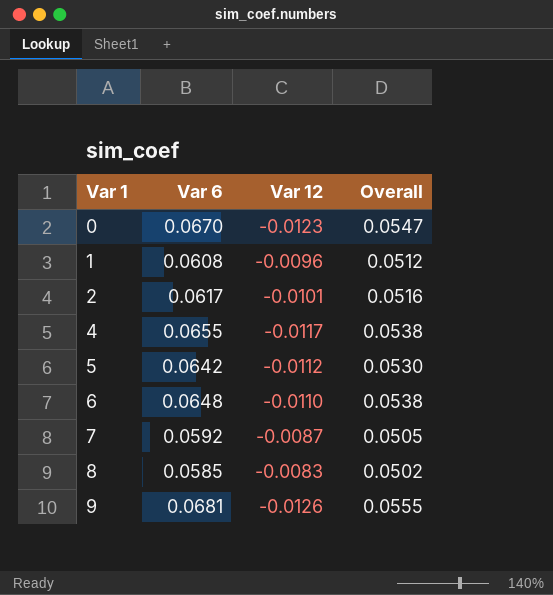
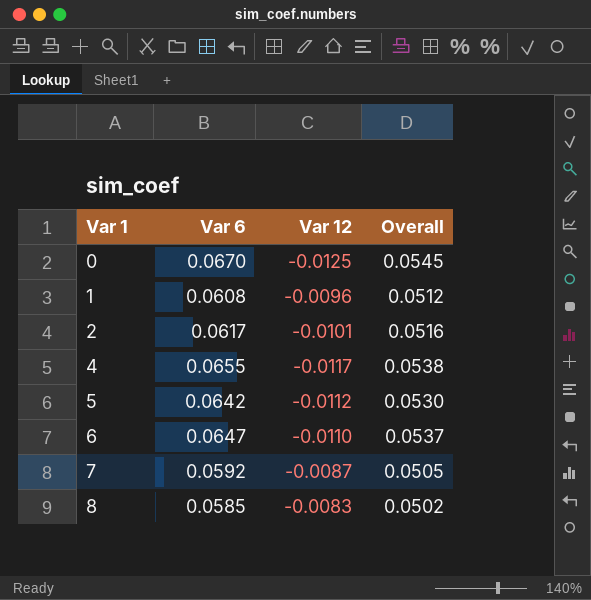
row 9: 0.0681 | -0.0126 | 0.0555 -> none
0 | Var 12: -0.0123 -> -0.0125
0 | Overall: 0.0547 -> 0.0545
6 | Var 6: 0.0648 -> 0.0647
6 | Overall: 0.0538 -> 0.0537

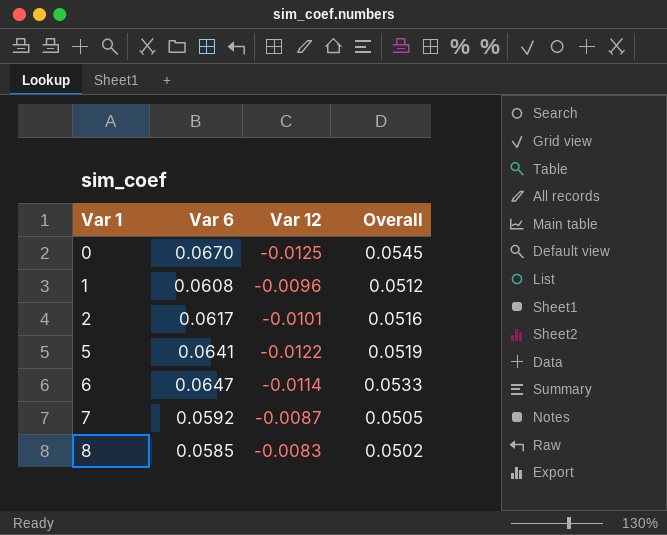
row 4: 0.0655 | -0.0117 | 0.0538 -> none
5 | Var 6: 0.0642 -> 0.0641
5 | Var 12: -0.0112 -> -0.0122
5 | Overall: 0.0530 -> 0.0519
6 | Var 12: -0.0110 -> -0.0114
6 | Overall: 0.0537 -> 0.0533

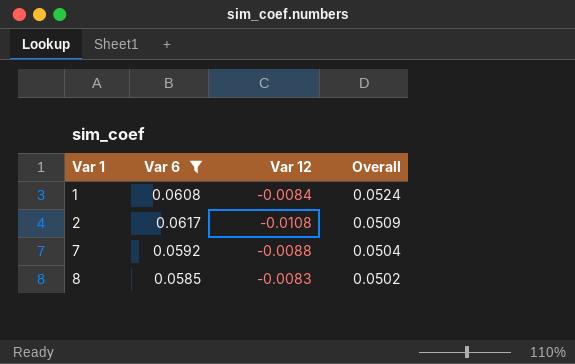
filter: none -> Var 6 <= 0.0617
1 | Var 12: -0.0096 -> -0.0084
1 | Overall: 0.0512 -> 0.0524
2 | Var 12: -0.0101 -> -0.0108
2 | Overall: 0.0516 -> 0.0509
7 | Var 12: -0.0087 -> -0.0088
7 | Overall: 0.0505 -> 0.0504

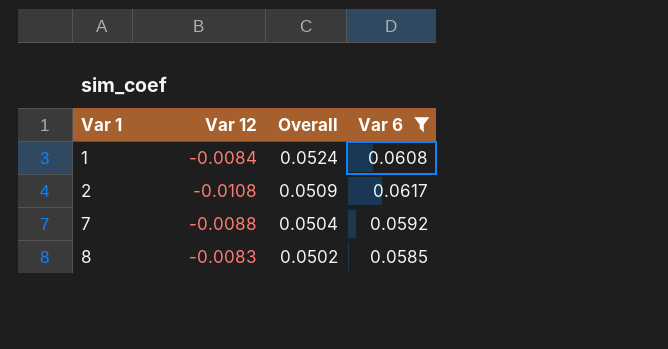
column Var 6 | position: 2 -> 4

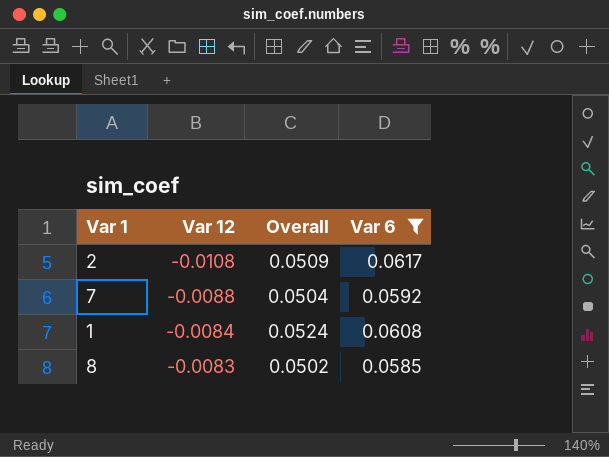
row order: Var 1 ascending -> Var 12 ascending

